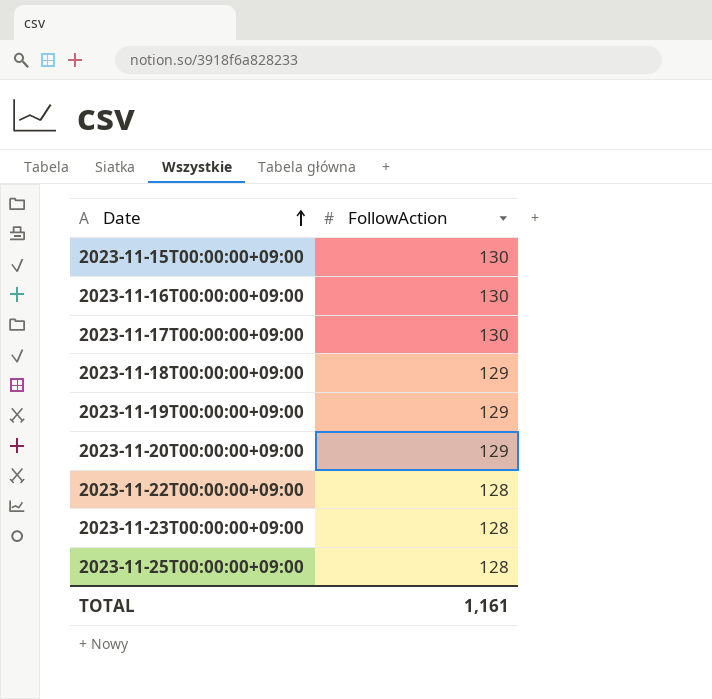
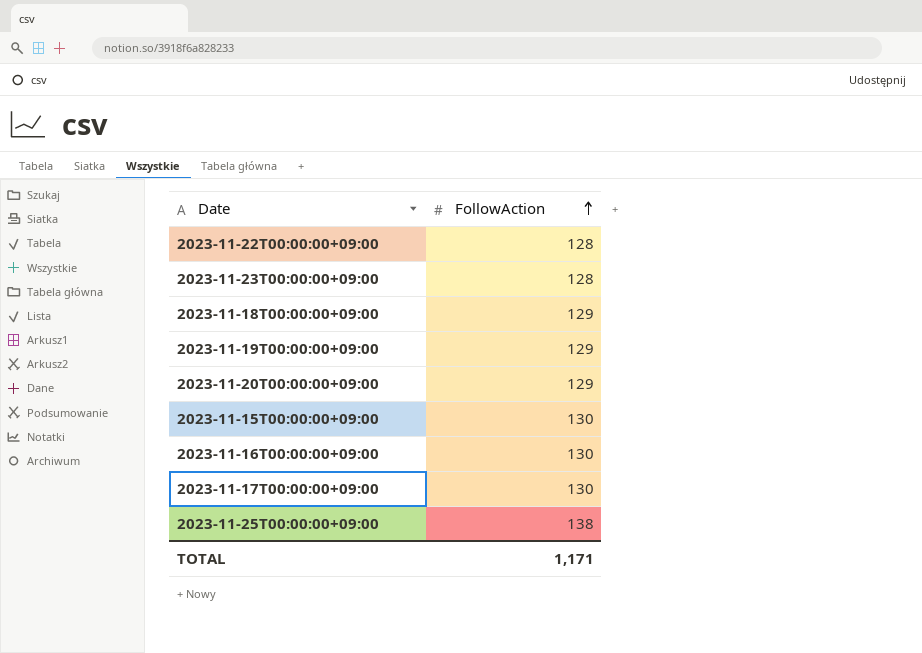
row order: Date ascending -> FollowAction ascending
2023-11-25T00:00:00+09:00 | FollowAction: 128 -> 138
TOTAL | FollowAction: 1,161 -> 1,171

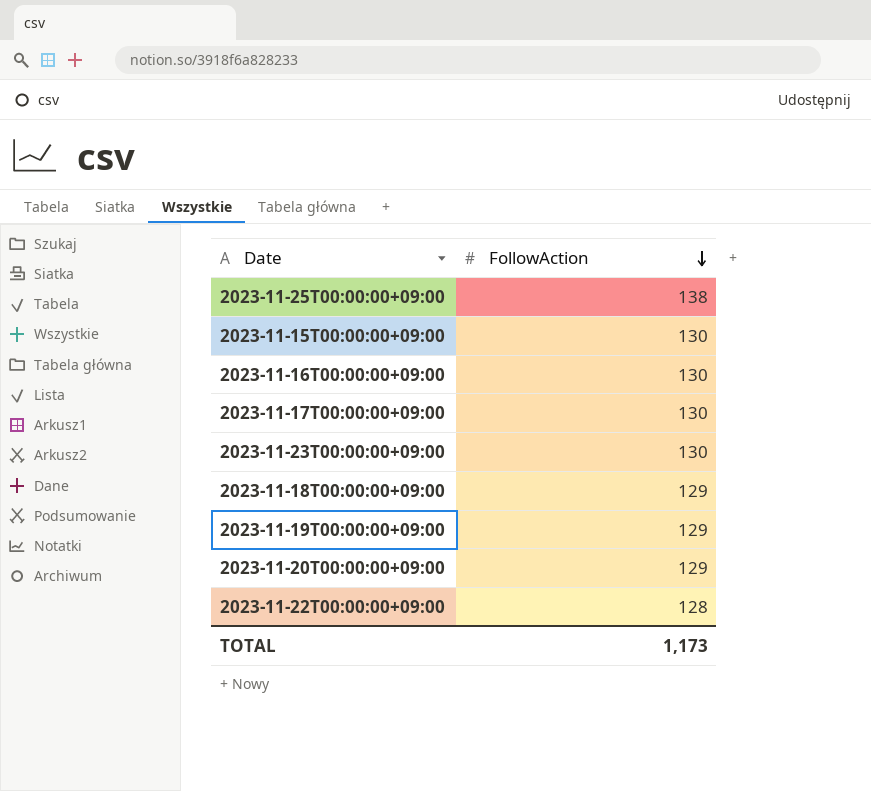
row order: FollowAction ascending -> FollowAction descending
2023-11-23T00:00:00+09:00 | FollowAction: 128 -> 130
TOTAL | FollowAction: 1,171 -> 1,173

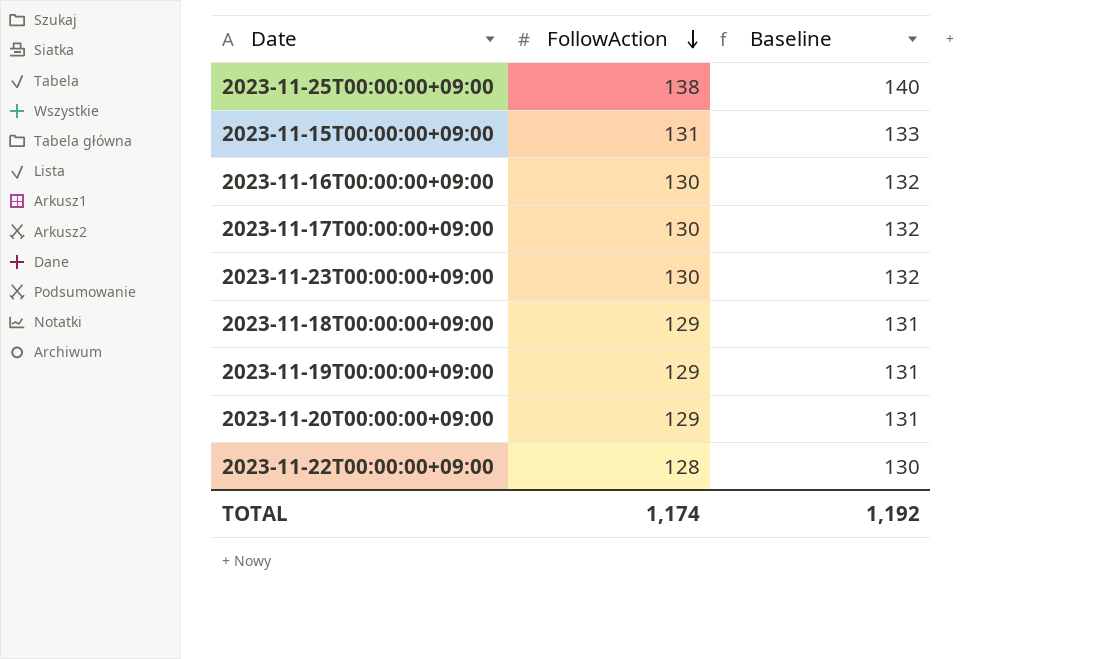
column Baseline | formula: none -> [FollowAction] + 2
2023-11-15T00:00:00+09:00 | FollowAction: 130 -> 131
TOTAL | FollowAction: 1,173 -> 1,174

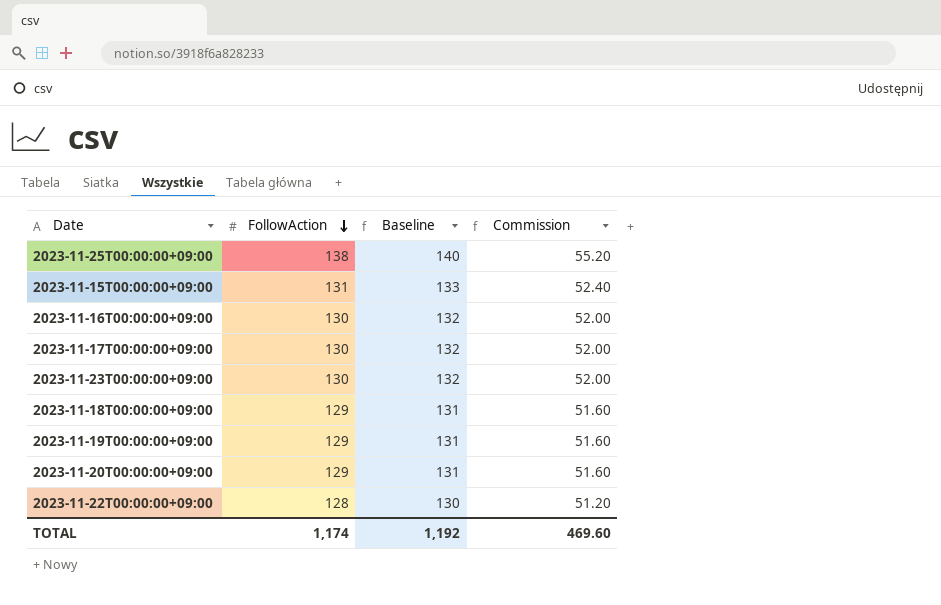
column Commission | formula: none -> [FollowAction] * 0.4

